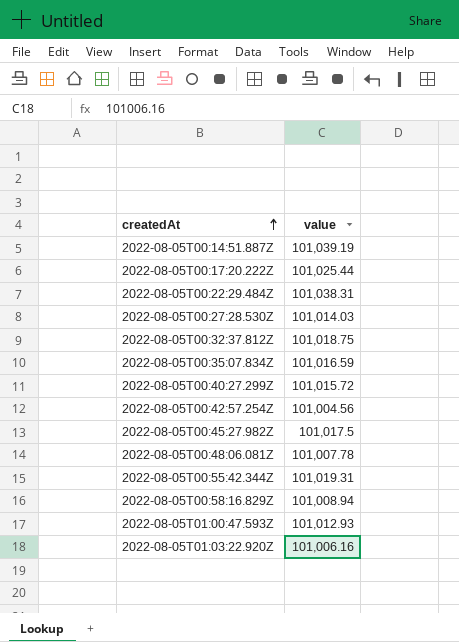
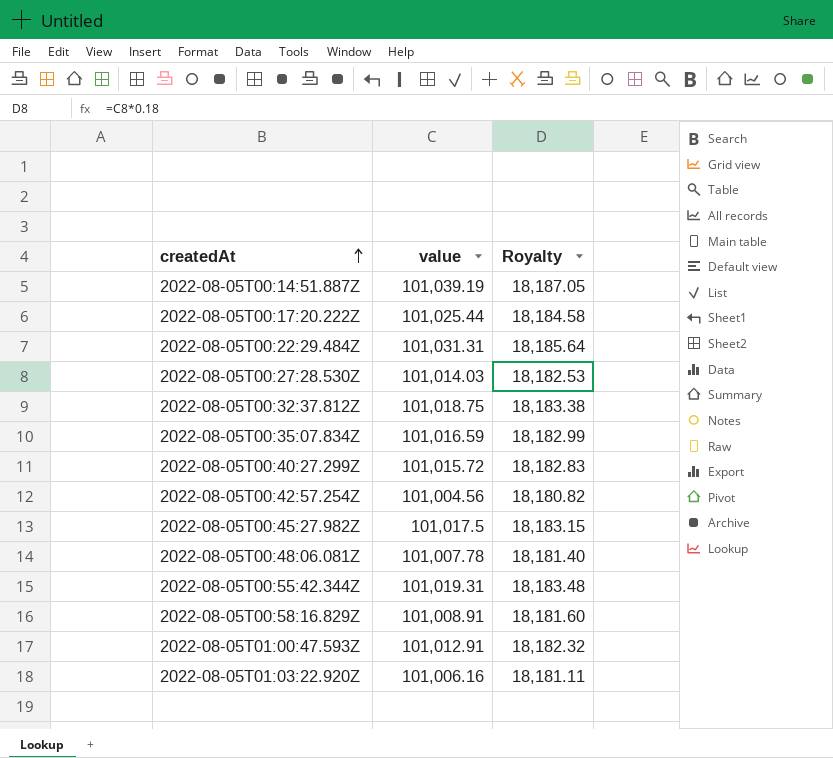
column Royalty | formula: none -> [value] * 0.18
2022-08-05T00:22:29.484Z | value: 101,038.31 -> 101,031.31
2022-08-05T00:58:16.829Z | value: 101,008.94 -> 101,008.91
2022-08-05T01:00:47.593Z | value: 101,012.93 -> 101,012.91

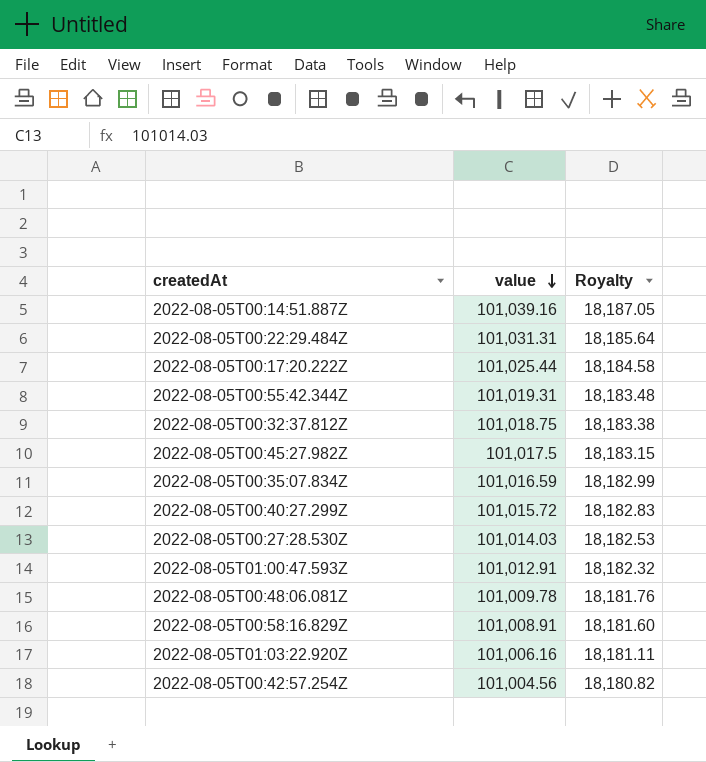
row order: createdAt ascending -> value descending
2022-08-05T00:14:51.887Z | value: 101,039.19 -> 101,039.16
2022-08-05T00:48:06.081Z | value: 101,007.78 -> 101,009.78
2022-08-05T00:48:06.081Z | Royalty: 18,181.40 -> 18,181.76

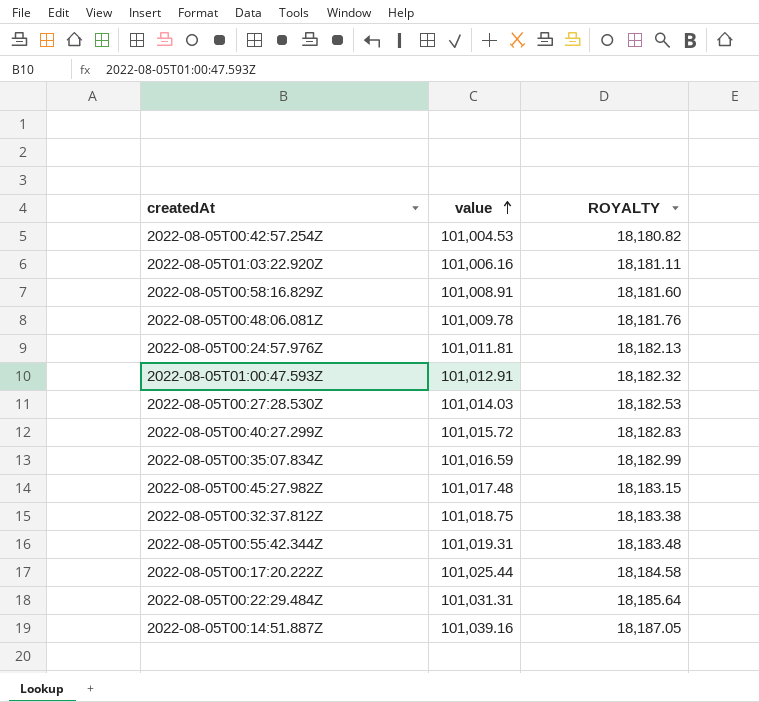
row order: value descending -> value ascending
column name: Royalty -> ROYALTY
2022-08-05T00:42:57.254Z | value: 101,004.56 -> 101,004.53
row 2022-08-05T00:24:57.976Z: none -> 101,011.81 | 18,182.13
2022-08-05T00:45:27.982Z | value: 101,017.5 -> 101,017.48

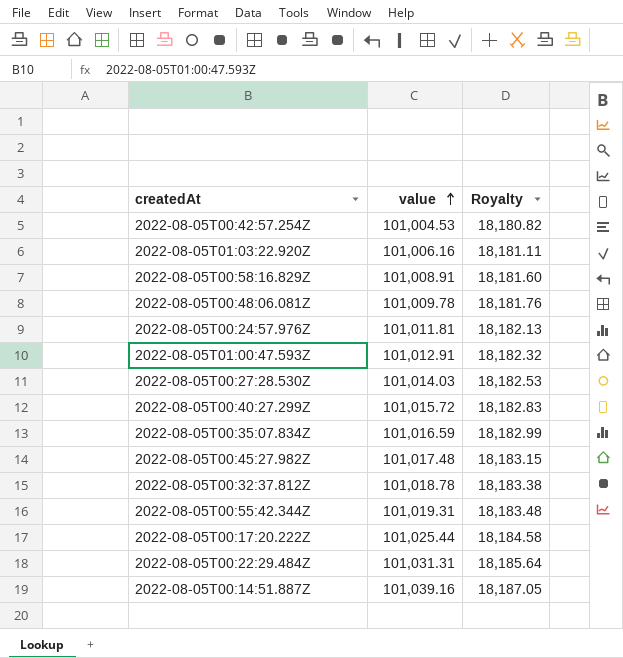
column name: ROYALTY -> Royalty
2022-08-05T00:32:37.812Z | value: 101,018.75 -> 101,018.78

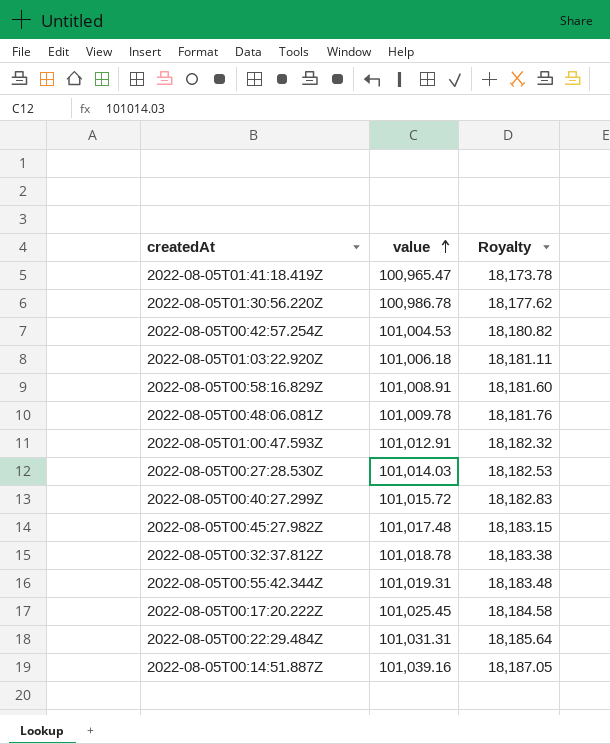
row 2022-08-05T00:24:57.976Z: 101,011.81 | 18,182.13 -> none
row 2022-08-05T00:35:07.834Z: 101,016.59 | 18,182.99 -> none
row 2022-08-05T01:41:18.419Z: none -> 100,965.47 | 18,173.78
row 2022-08-05T01:30:56.220Z: none -> 100,986.78 | 18,177.62
2022-08-05T01:03:22.920Z | value: 101,006.16 -> 101,006.18
2022-08-05T00:17:20.222Z | value: 101,025.44 -> 101,025.45

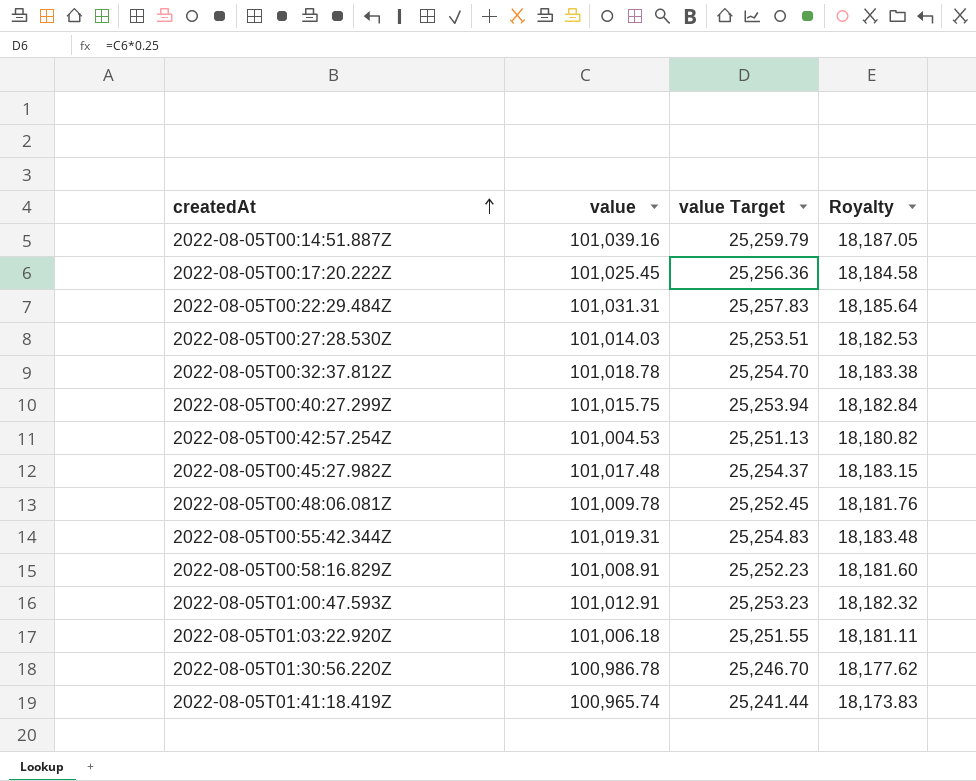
row order: value ascending -> createdAt ascending
column value Target | formula: none -> [value] * 0.25
2022-08-05T00:40:27.299Z | value: 101,015.72 -> 101,015.75
2022-08-05T00:40:27.299Z | Royalty: 18,182.83 -> 18,182.84
2022-08-05T01:41:18.419Z | value: 100,965.47 -> 100,965.74
2022-08-05T01:41:18.419Z | Royalty: 18,173.78 -> 18,173.83

